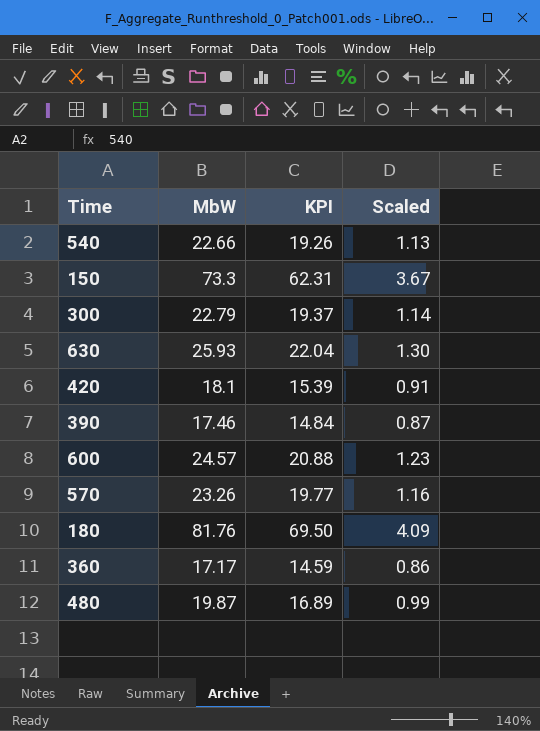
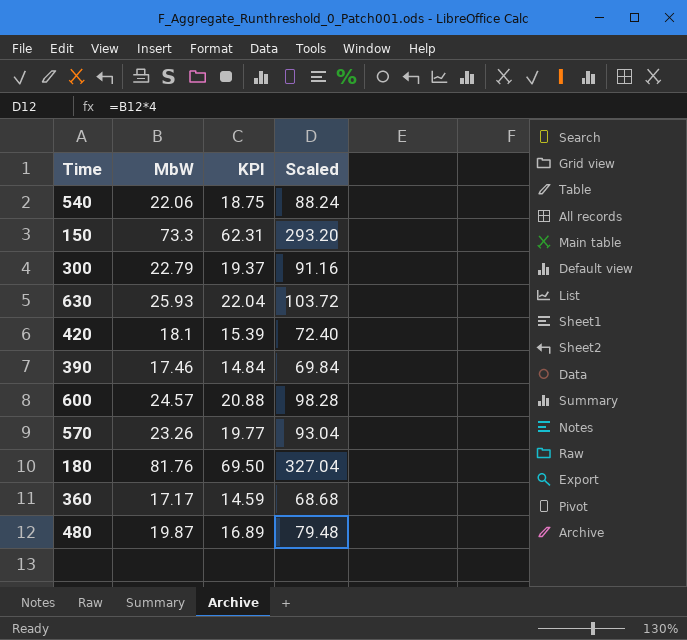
column Scaled | formula: [MbW] * 0.05 -> [MbW] * 4
540 | MbW: 22.66 -> 22.06
540 | KPI: 19.26 -> 18.75

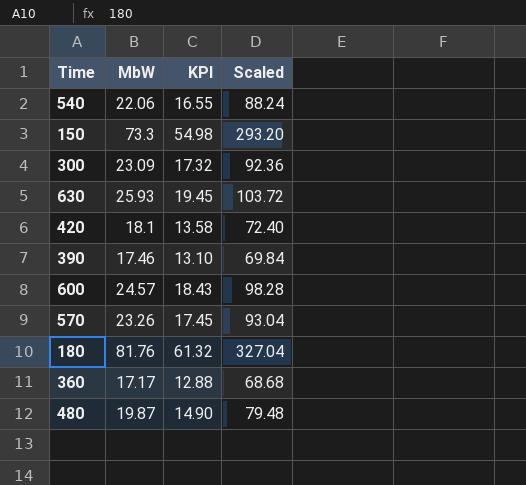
column KPI | formula: [MbW] * 0.85 -> [MbW] * 0.75
300 | MbW: 22.79 -> 23.09
300 | Scaled: 91.16 -> 92.36

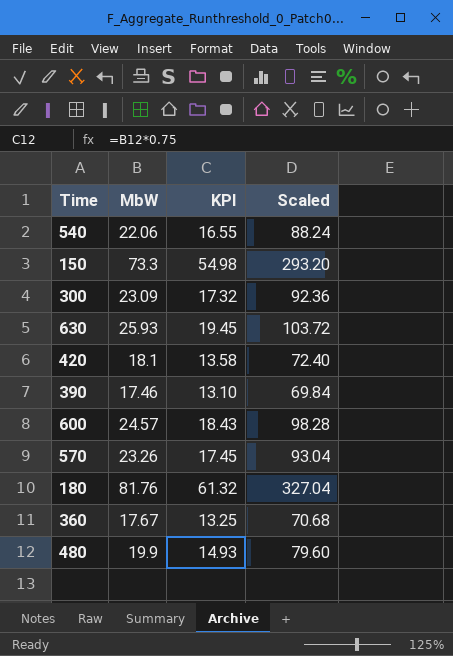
360 | MbW: 17.17 -> 17.67
360 | KPI: 12.88 -> 13.25
360 | Scaled: 68.68 -> 70.68
480 | MbW: 19.87 -> 19.9
480 | KPI: 14.90 -> 14.93
480 | Scaled: 79.48 -> 79.60

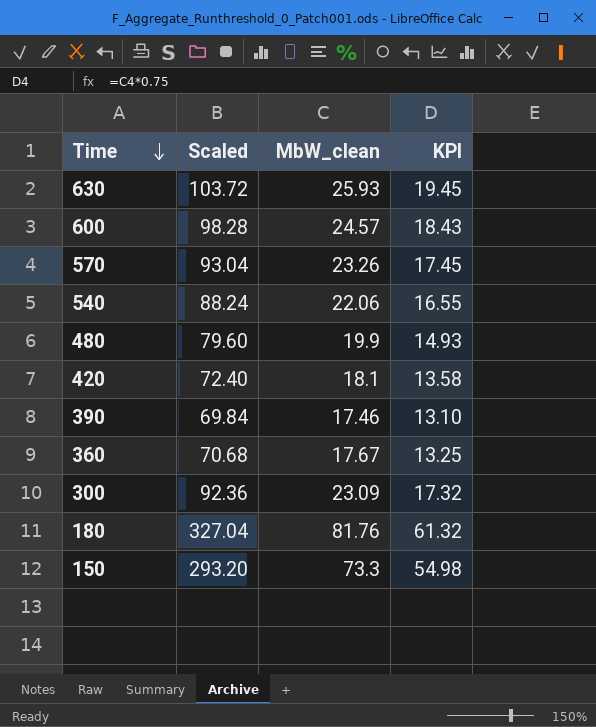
row order: none -> Time descending
column Scaled | position: 4 -> 2
column name: MbW -> MbW_clean

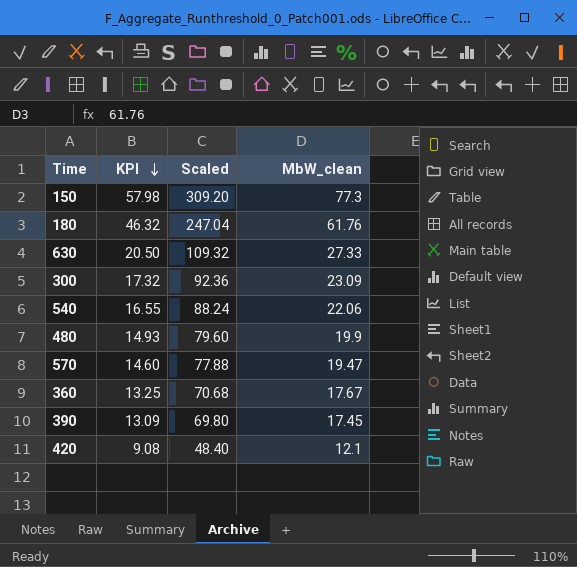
row order: Time descending -> KPI descending
column KPI | position: 4 -> 2
row 600: 98.28 | 24.57 | 18.43 -> none
150 | KPI: 54.98 -> 57.98
150 | Scaled: 293.20 -> 309.20
150 | MbW_clean: 73.3 -> 77.3
180 | KPI: 61.32 -> 46.32
180 | Scaled: 327.04 -> 247.04
180 | MbW_clean: 81.76 -> 61.76
630 | KPI: 19.45 -> 20.50
630 | Scaled: 103.72 -> 109.32
630 | MbW_clean: 25.93 -> 27.33
570 | KPI: 17.45 -> 14.60
570 | Scaled: 93.04 -> 77.88
570 | MbW_clean: 23.26 -> 19.47
390 | KPI: 13.10 -> 13.09
390 | Scaled: 69.84 -> 69.80
390 | MbW_clean: 17.46 -> 17.45
420 | KPI: 13.58 -> 9.08
420 | Scaled: 72.40 -> 48.40
420 | MbW_clean: 18.1 -> 12.1

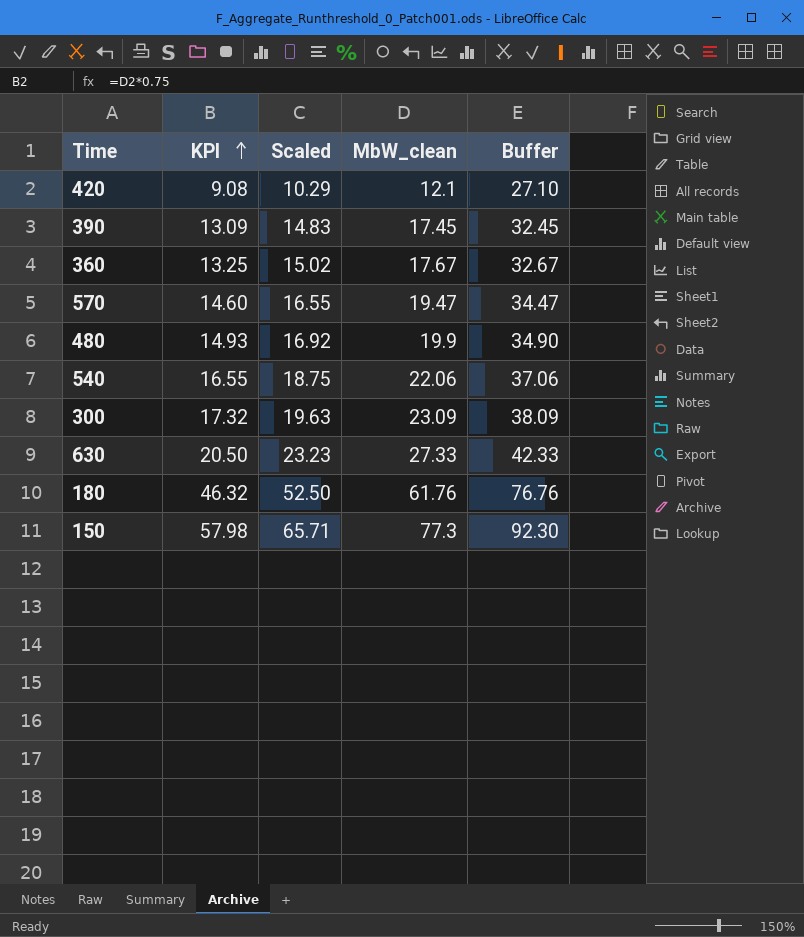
row order: KPI descending -> KPI ascending
column Scaled | formula: [MbW_clean] * 4 -> [MbW_clean] * 0.85
column Buffer | formula: none -> [MbW_clean] + 15

